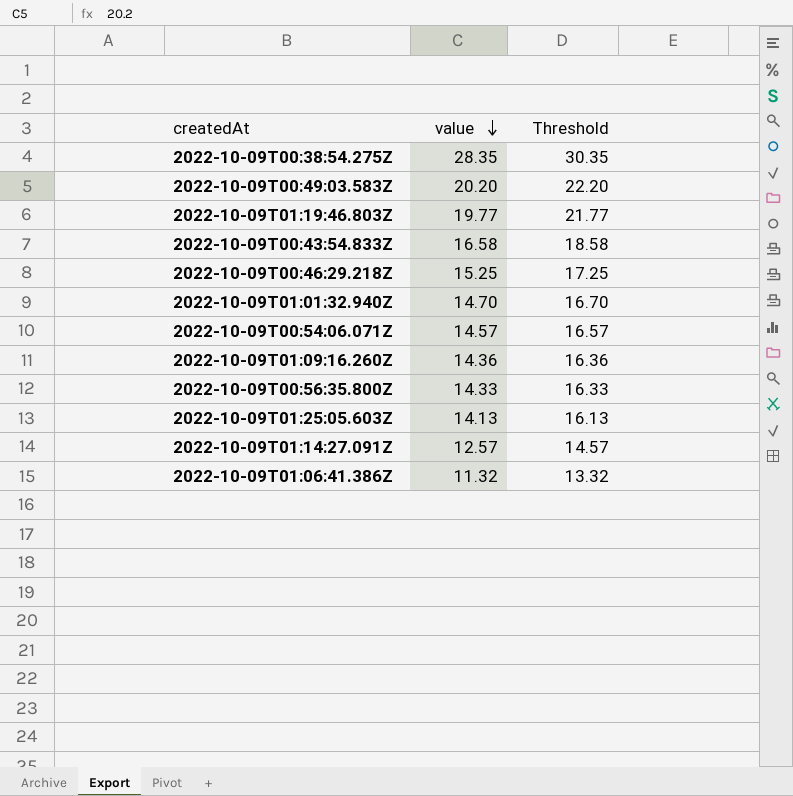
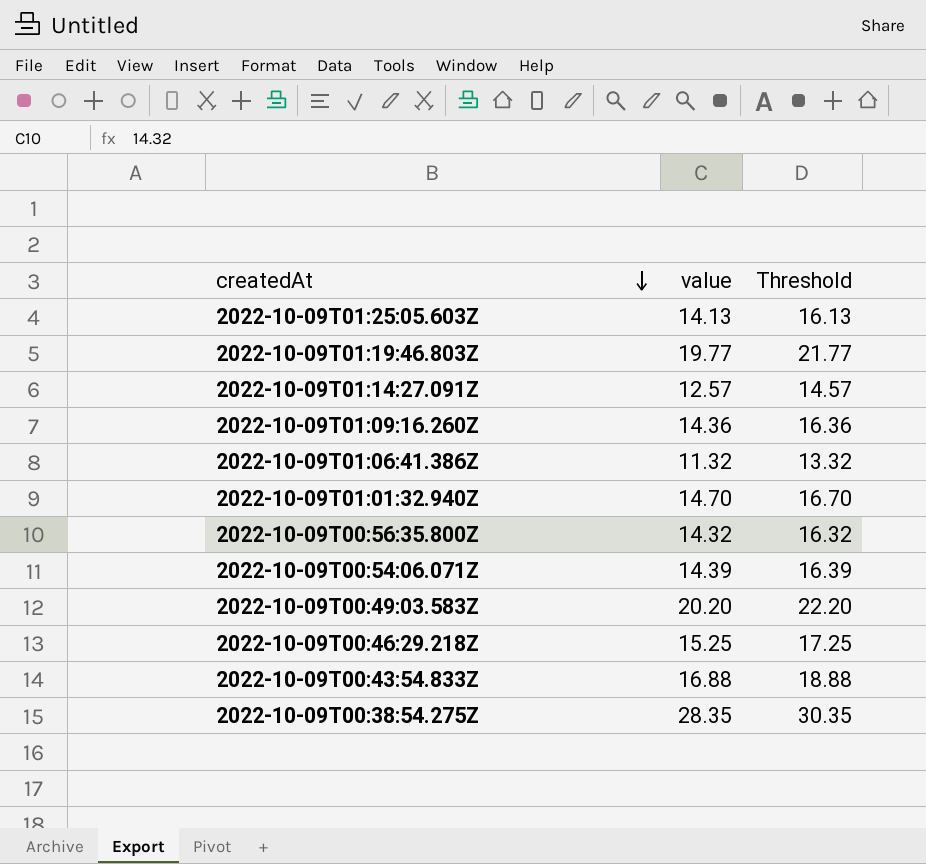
row order: value descending -> createdAt descending
2022-10-09T00:56:35.800Z | value: 14.33 -> 14.32
2022-10-09T00:56:35.800Z | Threshold: 16.33 -> 16.32
2022-10-09T00:54:06.071Z | value: 14.57 -> 14.39
2022-10-09T00:54:06.071Z | Threshold: 16.57 -> 16.39
2022-10-09T00:43:54.833Z | value: 16.58 -> 16.88
2022-10-09T00:43:54.833Z | Threshold: 18.58 -> 18.88

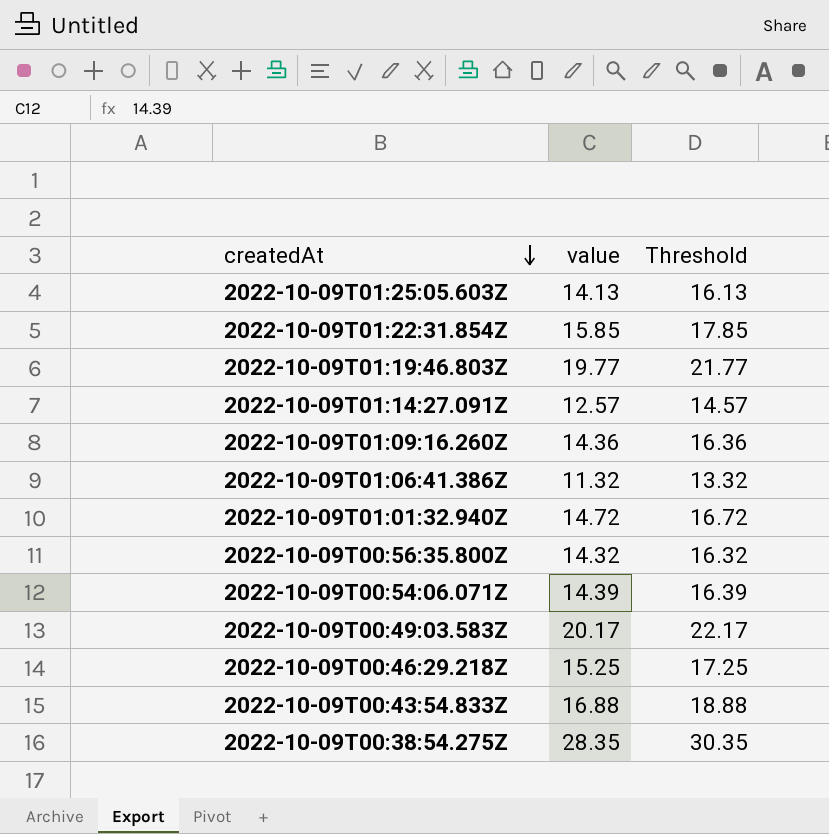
row 2022-10-09T01:22:31.854Z: none -> 15.85 | 17.85
2022-10-09T01:01:32.940Z | value: 14.70 -> 14.72
2022-10-09T01:01:32.940Z | Threshold: 16.70 -> 16.72
2022-10-09T00:49:03.583Z | value: 20.20 -> 20.17
2022-10-09T00:49:03.583Z | Threshold: 22.20 -> 22.17

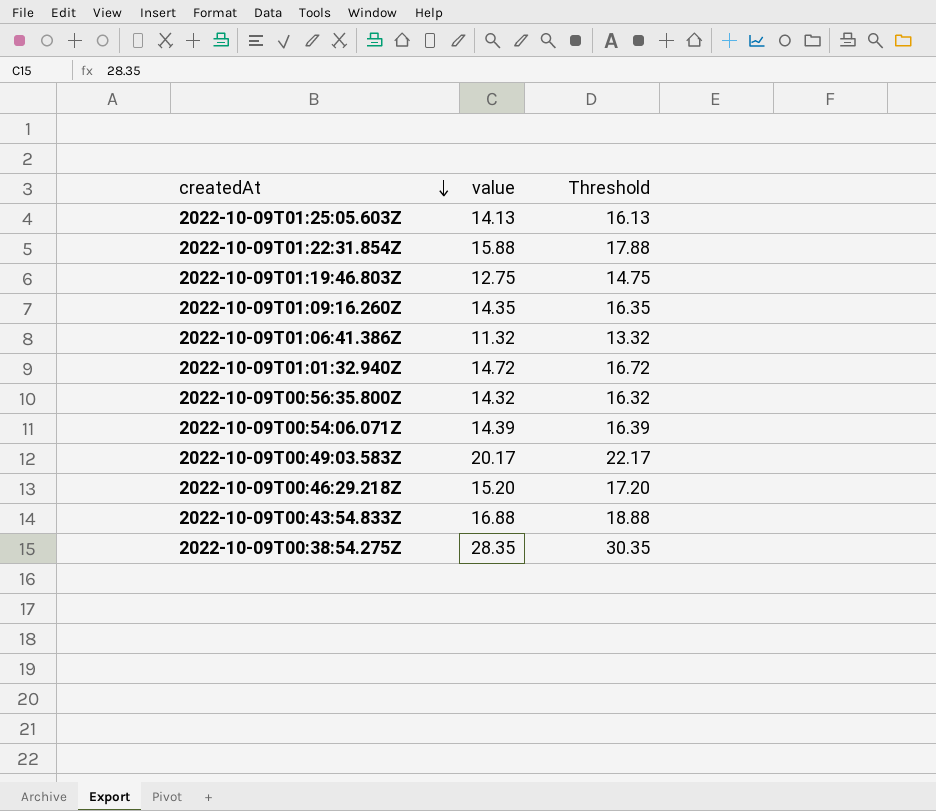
row 2022-10-09T01:14:27.091Z: 12.57 | 14.57 -> none
2022-10-09T01:22:31.854Z | value: 15.85 -> 15.88
2022-10-09T01:22:31.854Z | Threshold: 17.85 -> 17.88
2022-10-09T01:19:46.803Z | value: 19.77 -> 12.75
2022-10-09T01:19:46.803Z | Threshold: 21.77 -> 14.75
2022-10-09T01:09:16.260Z | value: 14.36 -> 14.35
2022-10-09T01:09:16.260Z | Threshold: 16.36 -> 16.35
2022-10-09T00:46:29.218Z | value: 15.25 -> 15.20
2022-10-09T00:46:29.218Z | Threshold: 17.25 -> 17.20

